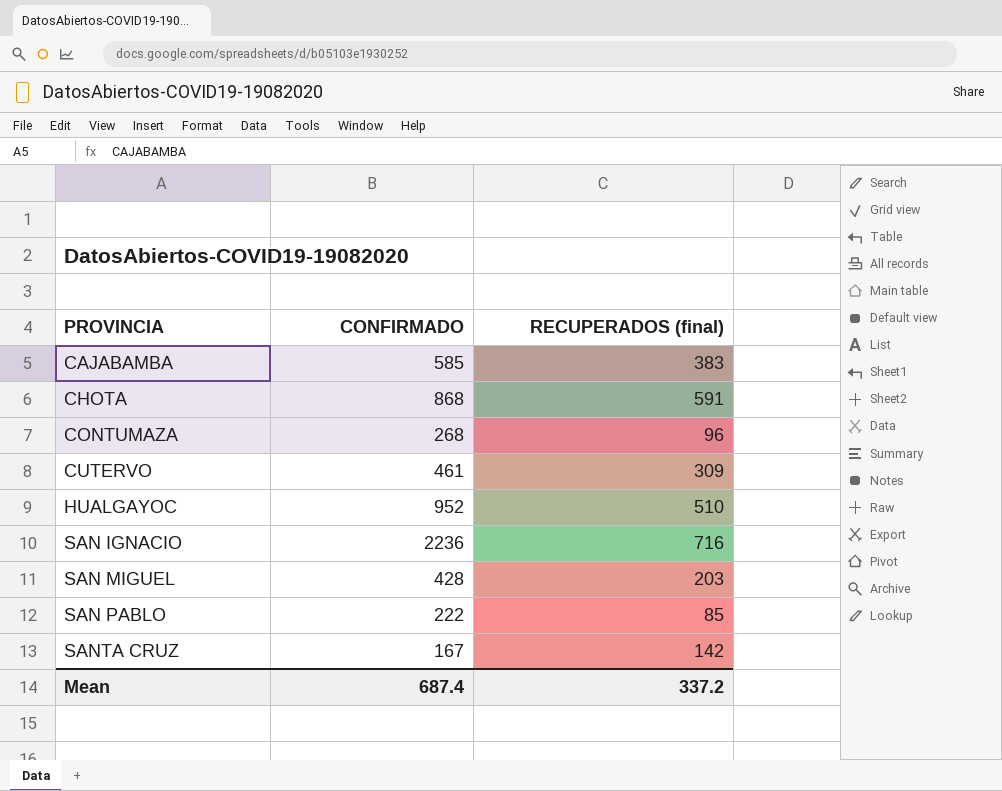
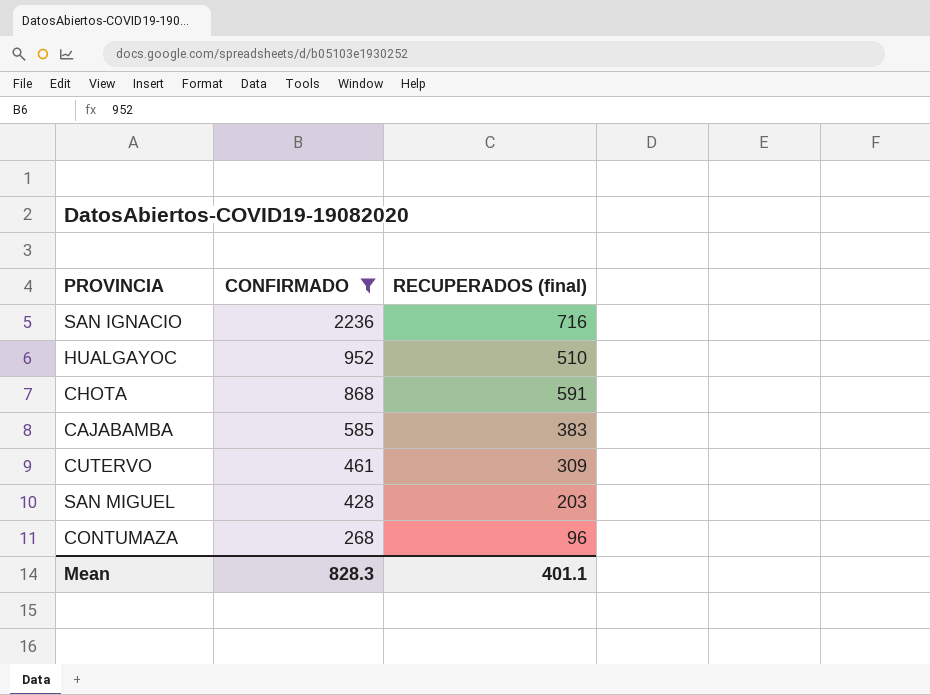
filter: none -> CONFIRMADO >= 268
row order: PROVINCIA ascending -> CONFIRMADO descending
Mean | CONFIRMADO: 687.4 -> 828.3
Mean | RECUPERADOS (final): 337.2 -> 401.1

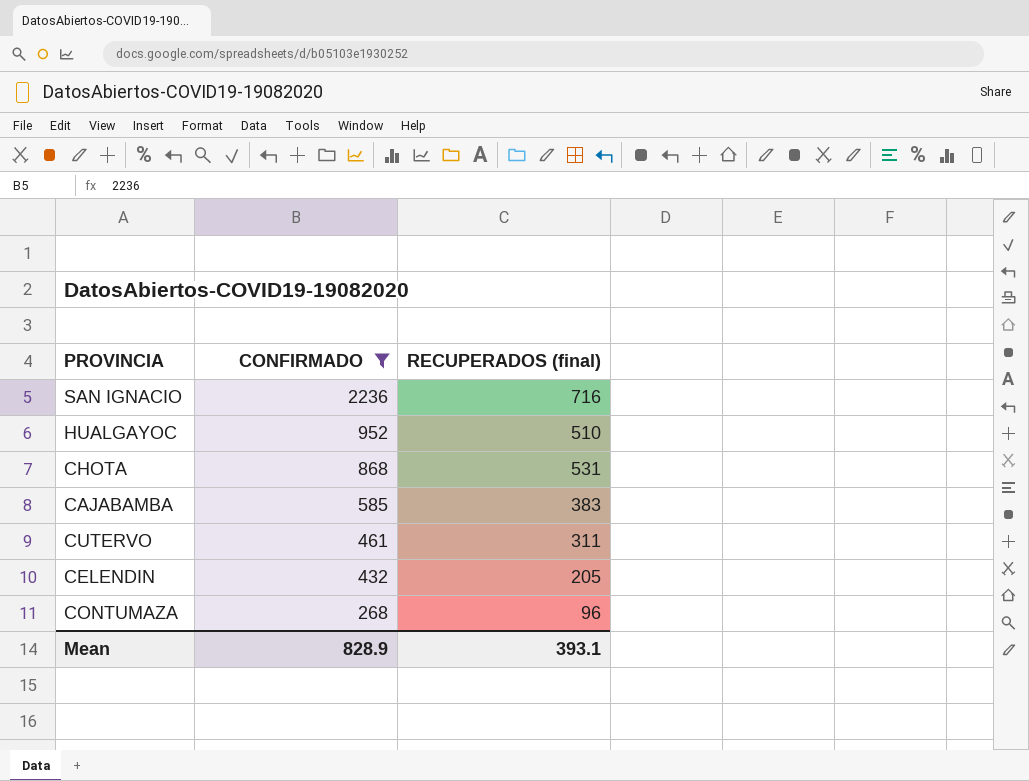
row SAN MIGUEL: 428 | 203 -> none
CHOTA | RECUPERADOS (final): 591 -> 531
CUTERVO | RECUPERADOS (final): 309 -> 311
row CELENDIN: none -> 432 | 205
Mean | CONFIRMADO: 828.3 -> 828.9
Mean | RECUPERADOS (final): 401.1 -> 393.1

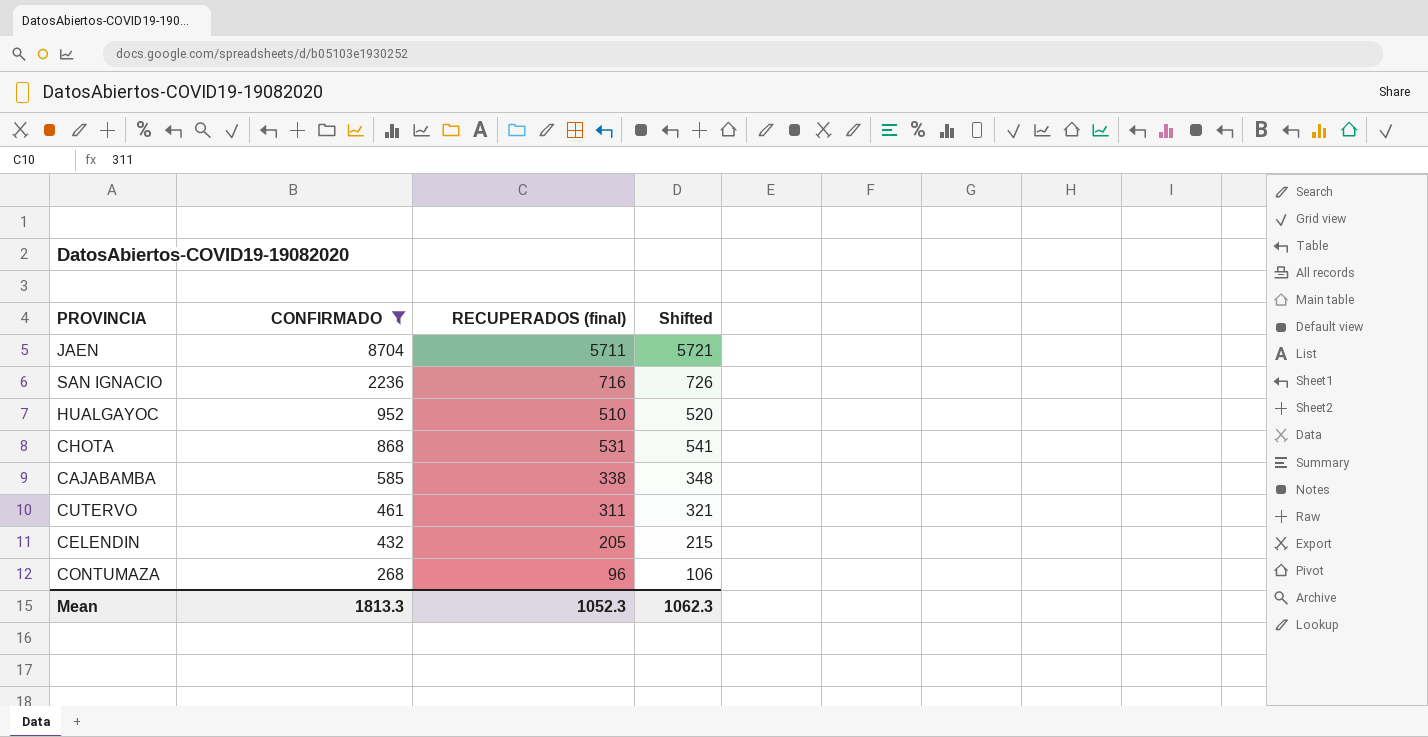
column Shifted | formula: none -> [RECUPERADOS (final)] + 10
row JAEN: none -> 8704 | 5711 | 5721
CAJABAMBA | RECUPERADOS (final): 383 -> 338
Mean | CONFIRMADO: 828.9 -> 1813.3
Mean | RECUPERADOS (final): 393.1 -> 1052.3

